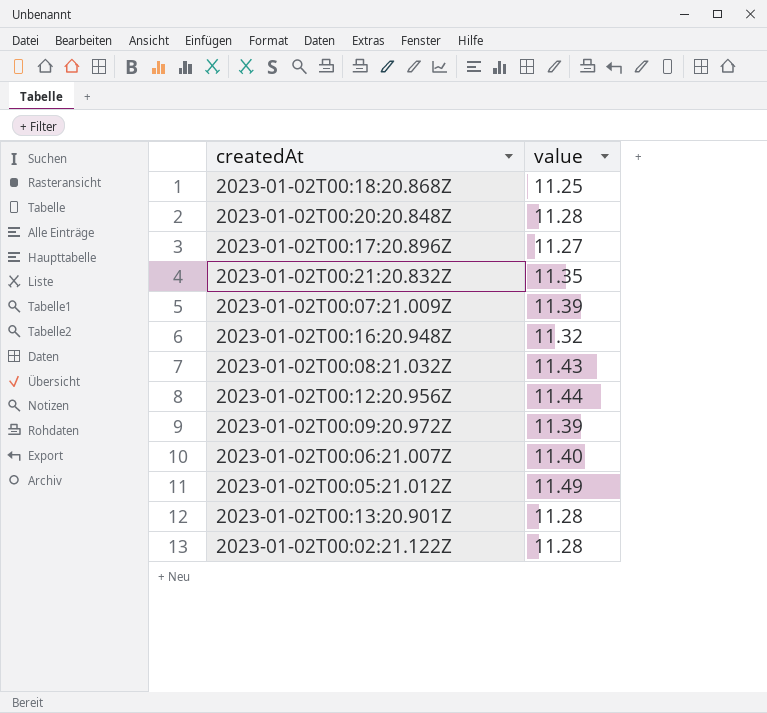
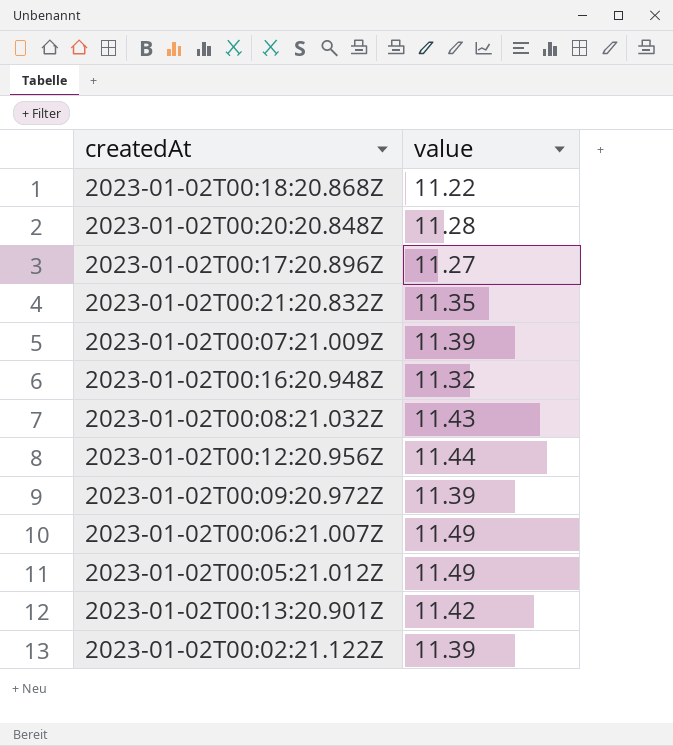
2023-01-02T00:18:20.868Z | value: 11.25 -> 11.22
2023-01-02T00:06:21.007Z | value: 11.40 -> 11.49
2023-01-02T00:13:20.901Z | value: 11.28 -> 11.42
2023-01-02T00:02:21.122Z | value: 11.28 -> 11.39

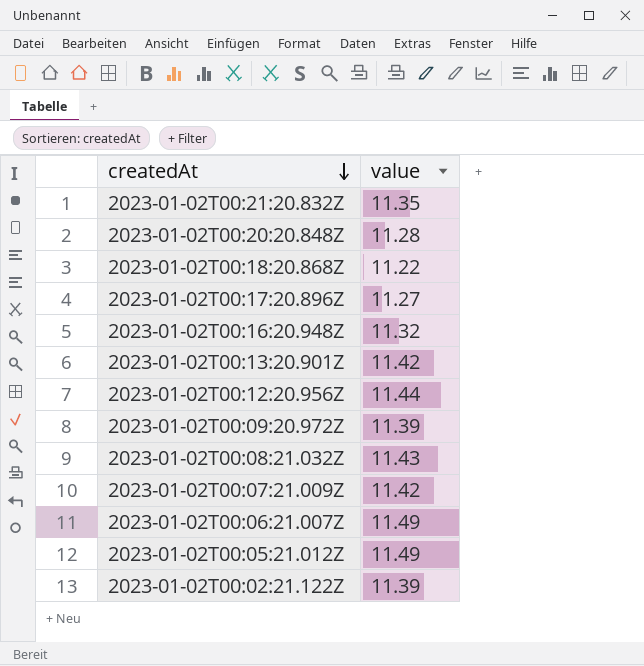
row order: none -> createdAt descending
2023-01-02T00:07:21.009Z | value: 11.39 -> 11.42

